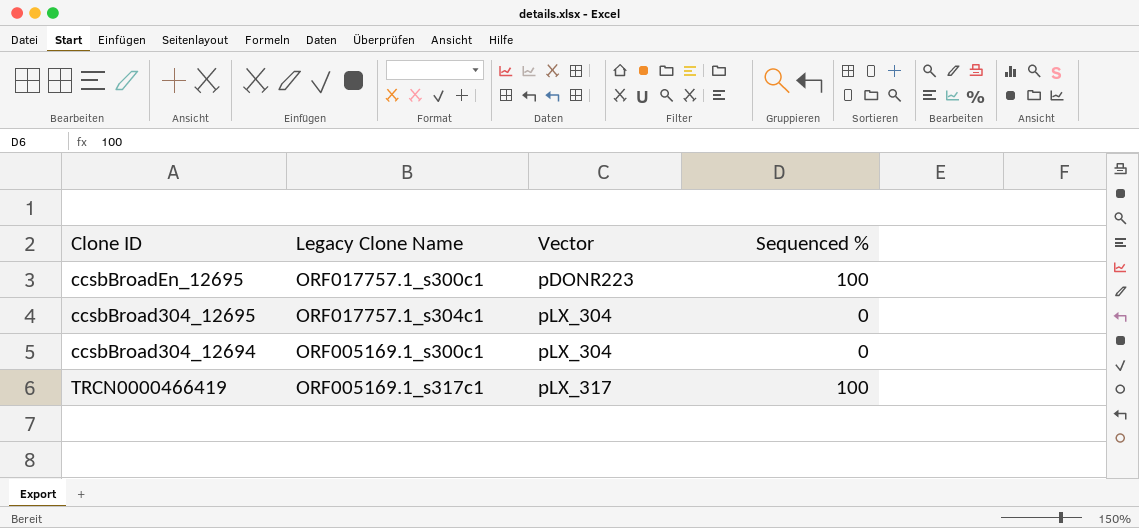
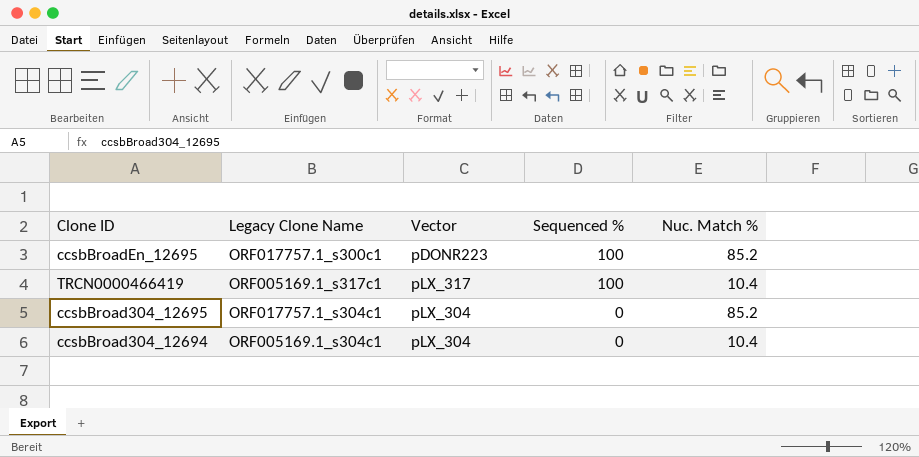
row order: Vector ascending -> Sequenced % descending
column Nuc. Match % | position: none -> 5
ccsbBroad304_12694 | Legacy Clone Name: ORF005169.1_s300c1 -> ORF005169.1_s304c1

